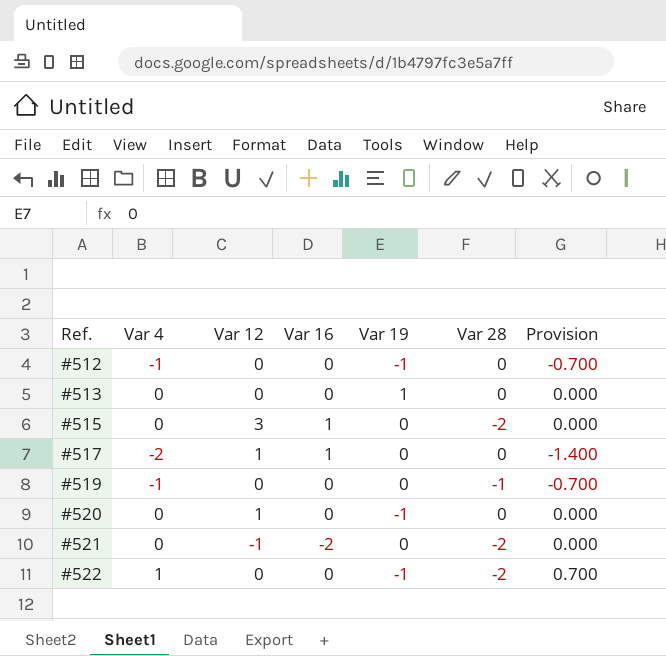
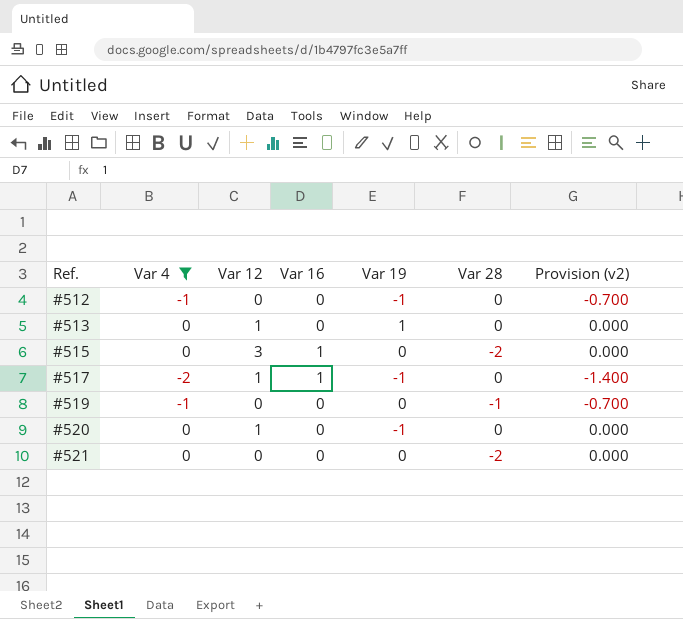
filter: none -> Var 4 != 1
column name: Provision -> Provision (v2)
#513 | Var 12: 0 -> 1
#517 | Var 19: 0 -> -1
#521 | Var 12: -1 -> 0
#521 | Var 16: -2 -> 0

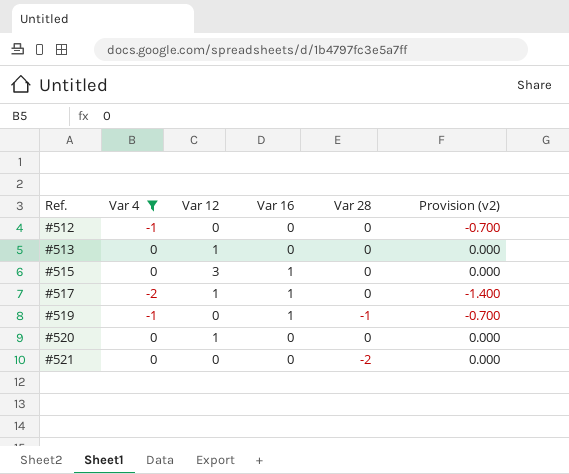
column Var 19 | position: 5 -> none
#515 | Var 28: -2 -> 0
#519 | Var 16: 0 -> 1

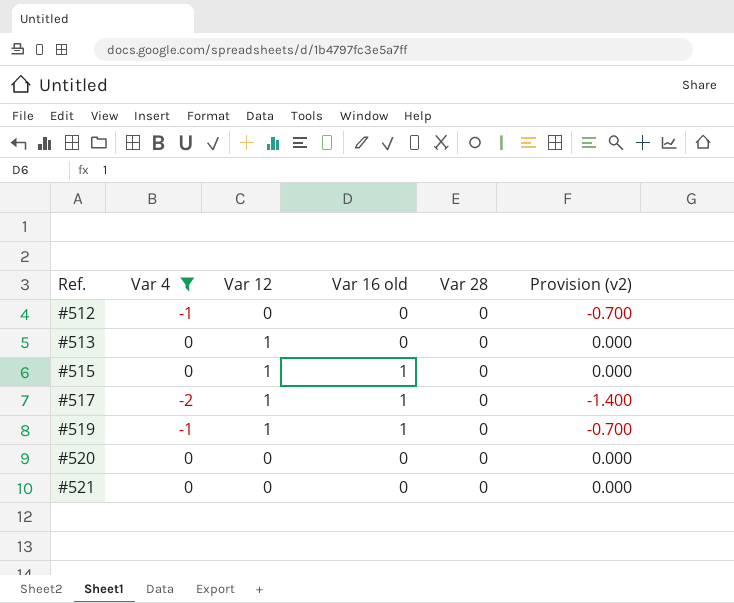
column name: Var 16 -> Var 16 old
#515 | Var 12: 3 -> 1
#519 | Var 12: 0 -> 1
#519 | Var 28: -1 -> 0
#520 | Var 12: 1 -> 0
#521 | Var 28: -2 -> 0

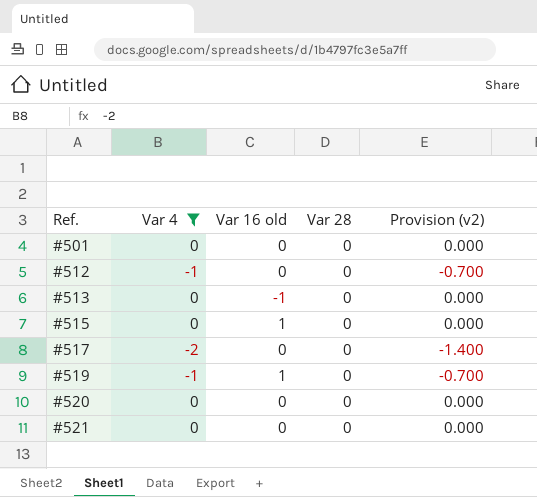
column Var 12 | position: 3 -> none
row #501: none -> 0 | 0 | 0 | 0.000
#513 | Var 16 old: 0 -> -1
#517 | Var 16 old: 1 -> 0

